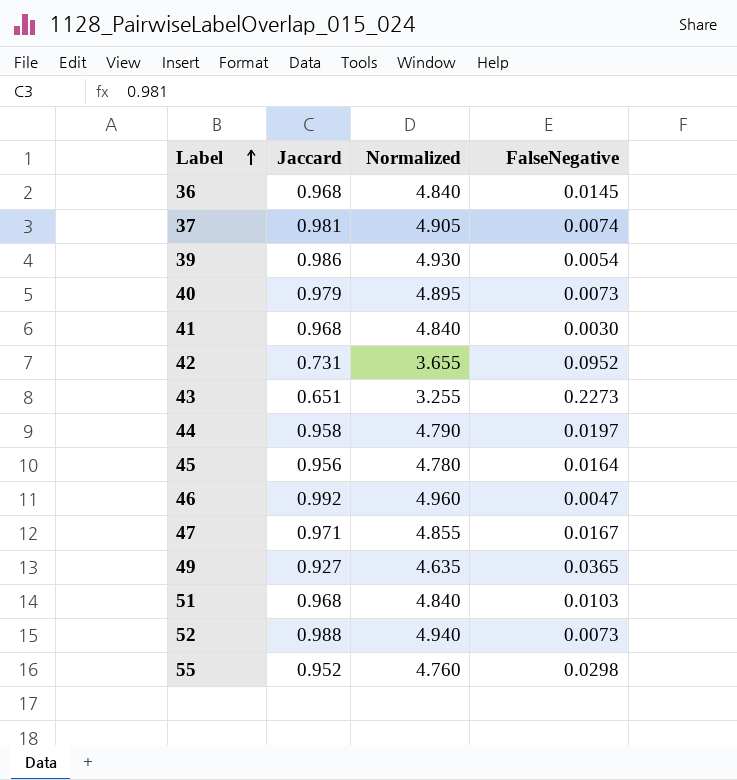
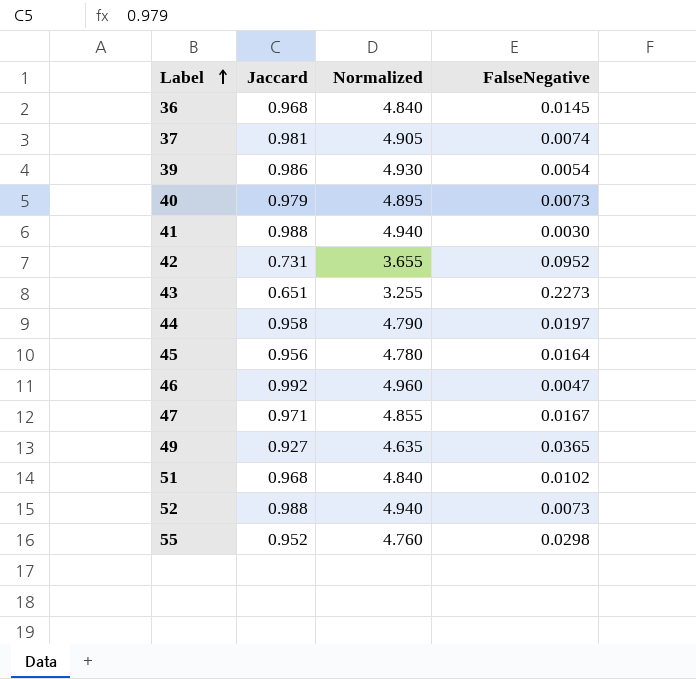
41 | Jaccard: 0.968 -> 0.988
41 | Normalized: 4.840 -> 4.940
51 | FalseNegative: 0.0103 -> 0.0102

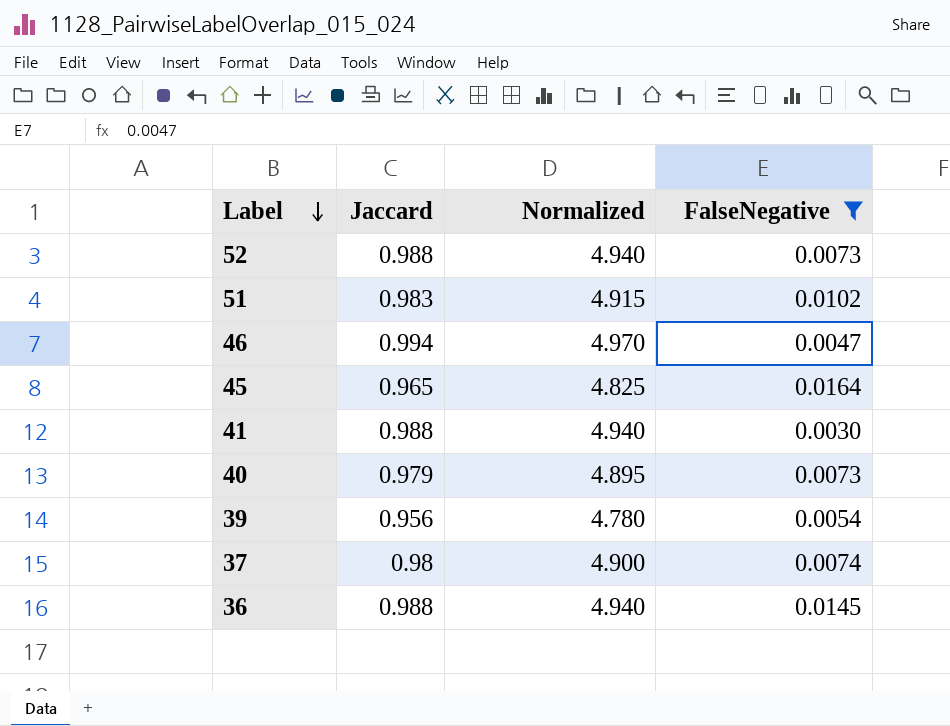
filter: none -> FalseNegative <= 0.0164
row order: Label ascending -> Label descending
51 | Jaccard: 0.968 -> 0.983
51 | Normalized: 4.840 -> 4.915
46 | Jaccard: 0.992 -> 0.994
46 | Normalized: 4.960 -> 4.970
45 | Jaccard: 0.956 -> 0.965
45 | Normalized: 4.780 -> 4.825
39 | Jaccard: 0.986 -> 0.956
39 | Normalized: 4.930 -> 4.780
37 | Jaccard: 0.981 -> 0.98
37 | Normalized: 4.905 -> 4.900
36 | Jaccard: 0.968 -> 0.988
36 | Normalized: 4.840 -> 4.940

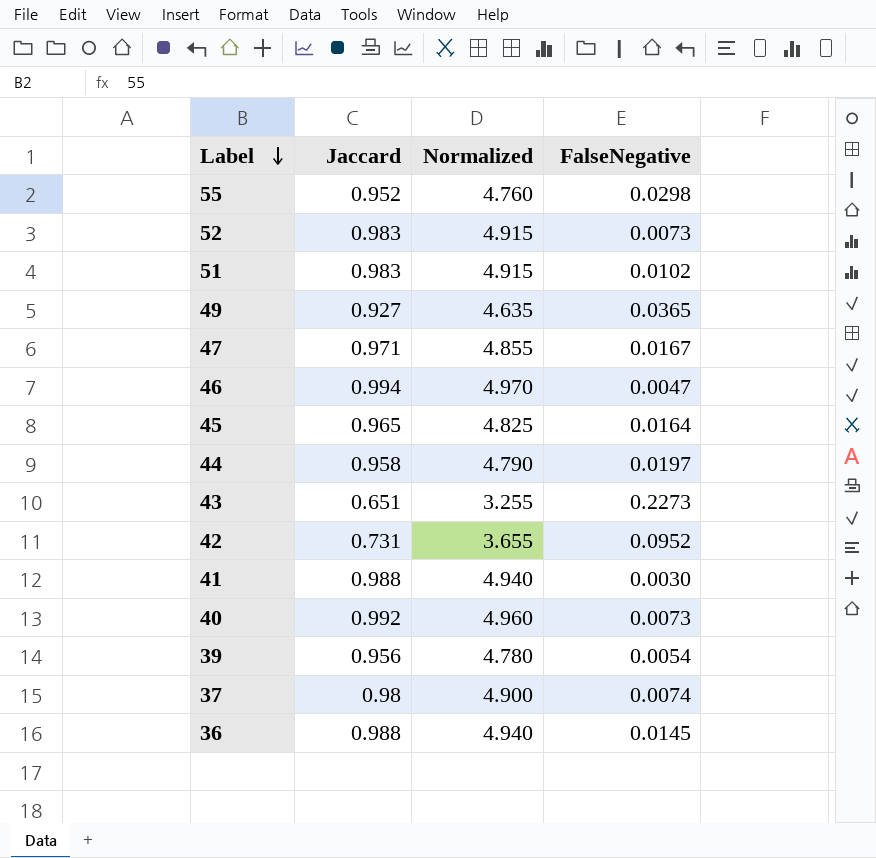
filter: FalseNegative <= 0.0164 -> none
52 | Jaccard: 0.988 -> 0.983
52 | Normalized: 4.940 -> 4.915
40 | Jaccard: 0.979 -> 0.992
40 | Normalized: 4.895 -> 4.960

